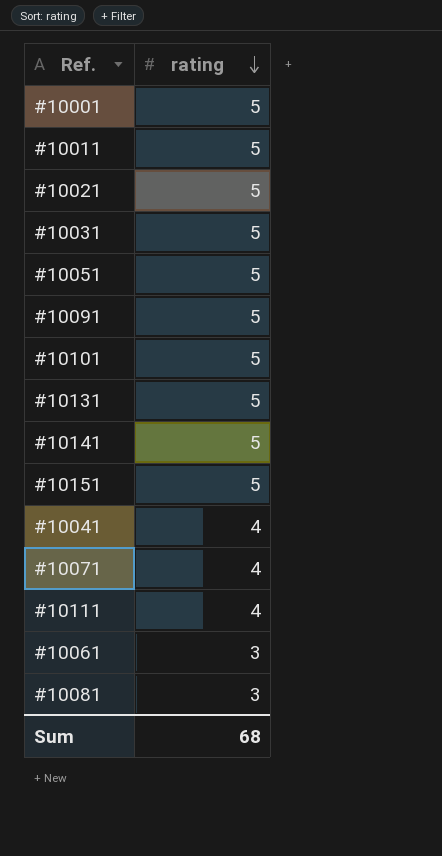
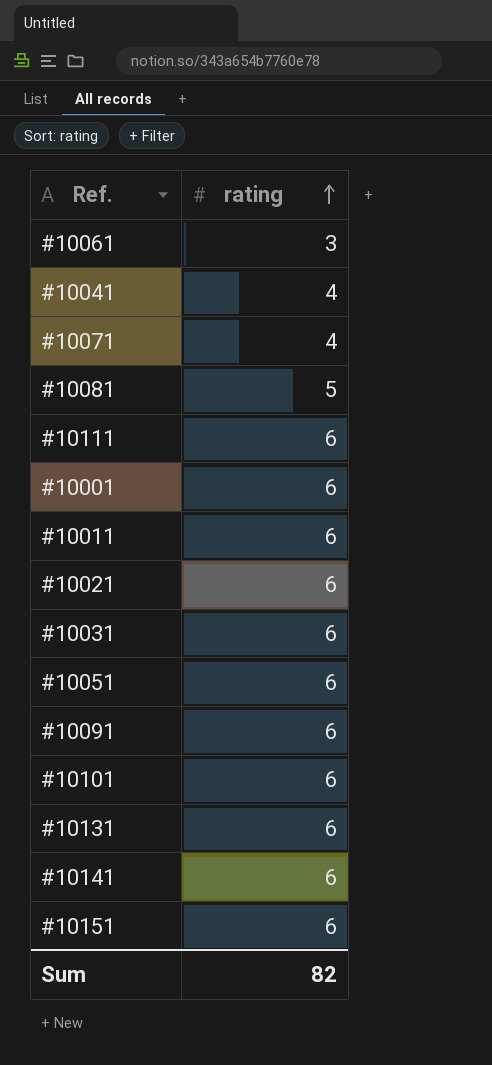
row order: rating descending -> rating ascending
#10081 | rating: 3 -> 5
#10111 | rating: 4 -> 6
#10001 | rating: 5 -> 6
#10011 | rating: 5 -> 6
#10021 | rating: 5 -> 6
#10031 | rating: 5 -> 6
#10051 | rating: 5 -> 6
#10091 | rating: 5 -> 6
#10101 | rating: 5 -> 6
#10131 | rating: 5 -> 6
#10141 | rating: 5 -> 6
#10151 | rating: 5 -> 6
Sum | rating: 68 -> 82

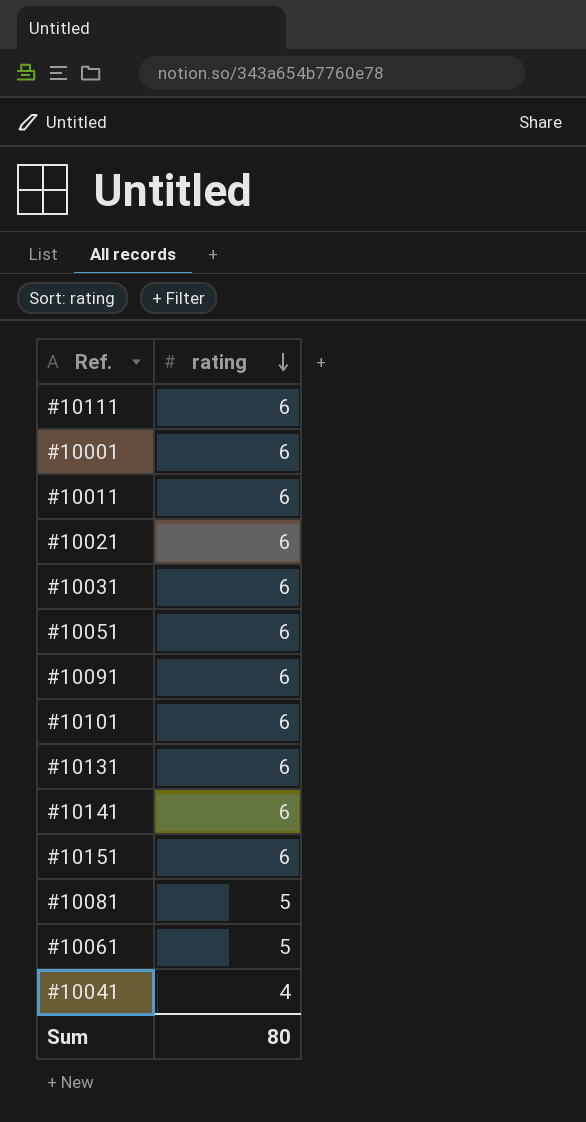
row order: rating ascending -> rating descending
row #10071: 4 -> none
#10061 | rating: 3 -> 5
Sum | rating: 82 -> 80

